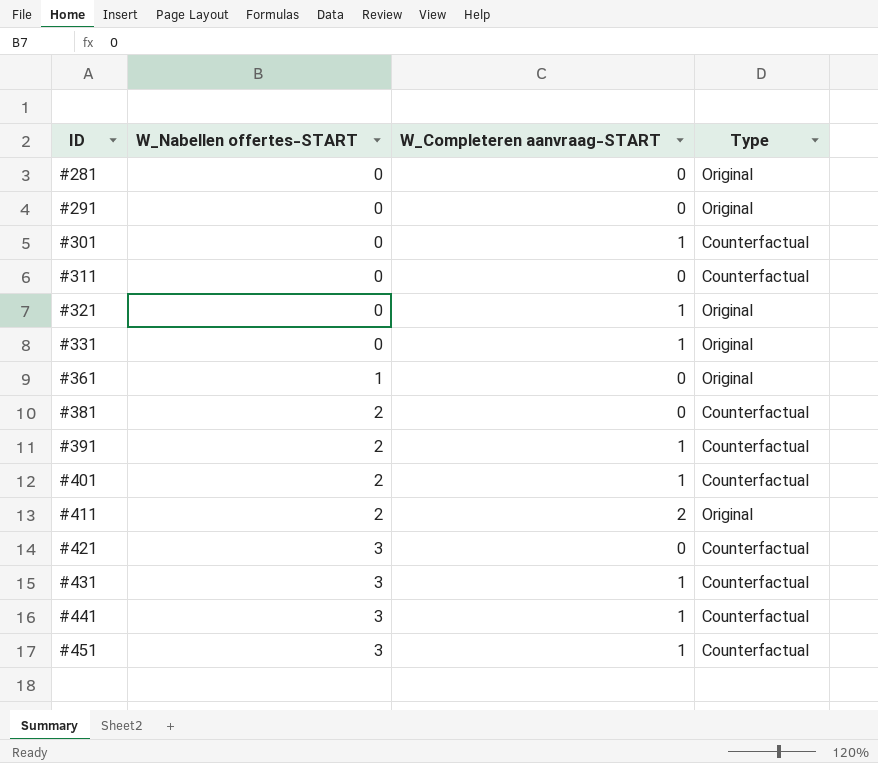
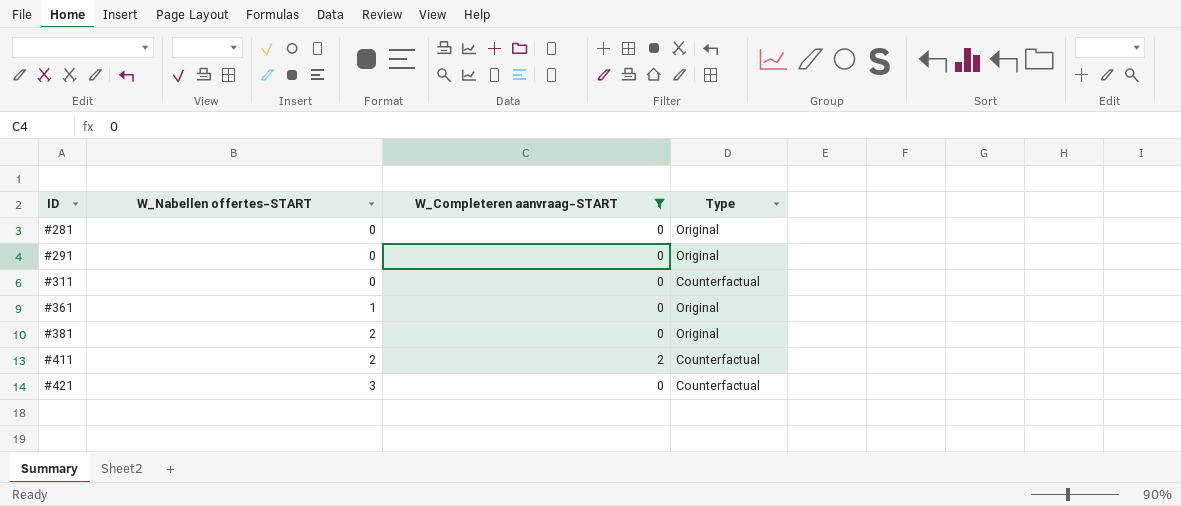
filter: none -> W_Completeren aanvraag-START != 1
#381 | Type: Counterfactual -> Original
#411 | Type: Original -> Counterfactual

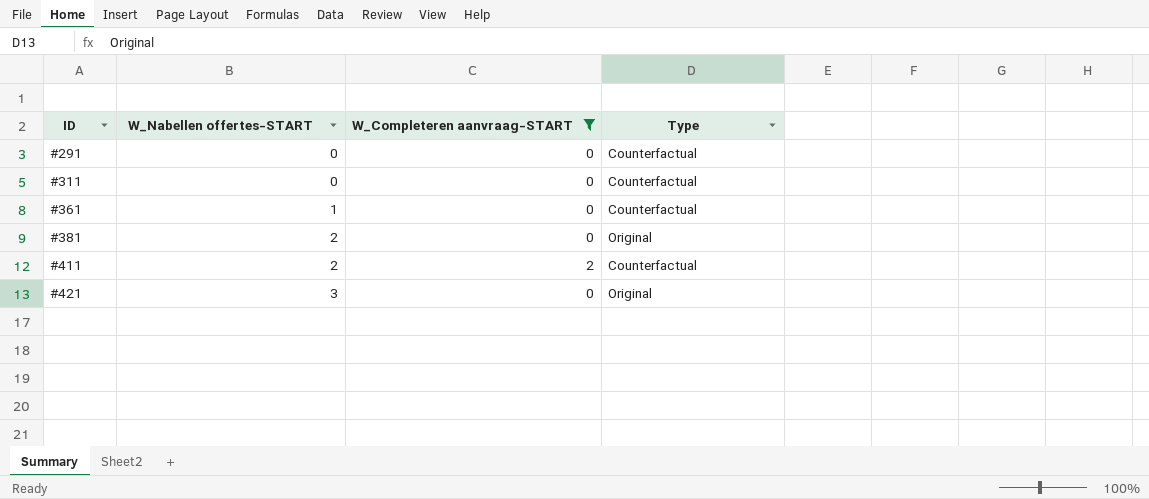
row #281: 0 | 0 | Original -> none
#291 | Type: Original -> Counterfactual
#361 | Type: Original -> Counterfactual
#421 | Type: Counterfactual -> Original

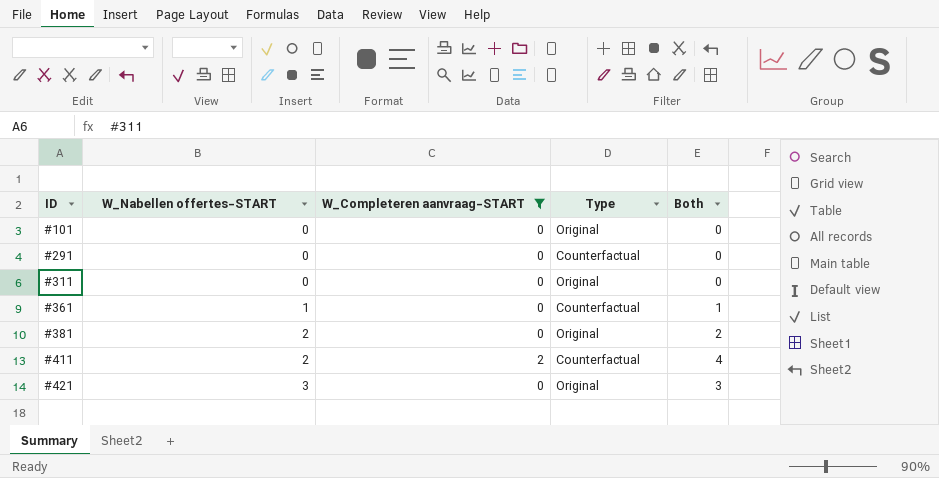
column Both | formula: none -> [W_Nabellen offertes-START] + [W_Completeren aanvraag-START]
row #101: none -> 0 | 0 | Original | 0
#311 | Type: Counterfactual -> Original

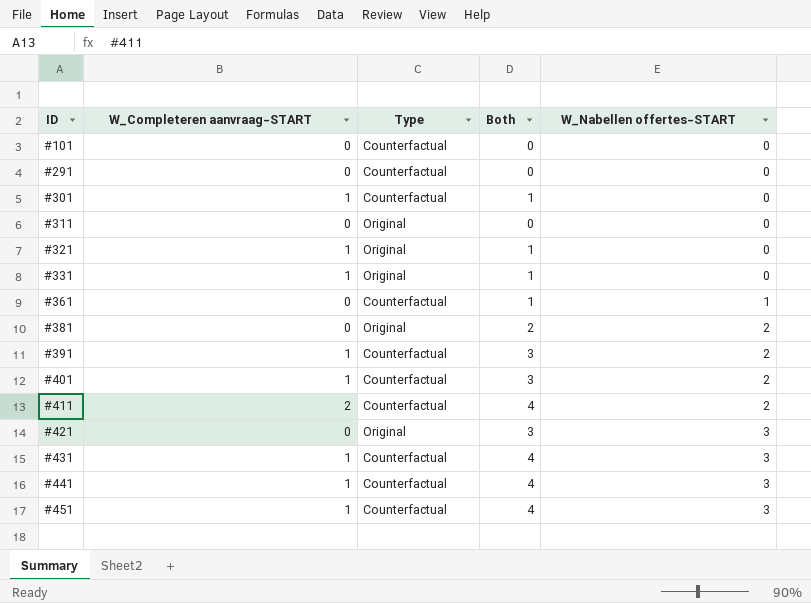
filter: W_Completeren aanvraag-START != 1 -> none
column W_Nabellen offertes-START | position: 2 -> 5
#101 | Type: Original -> Counterfactual

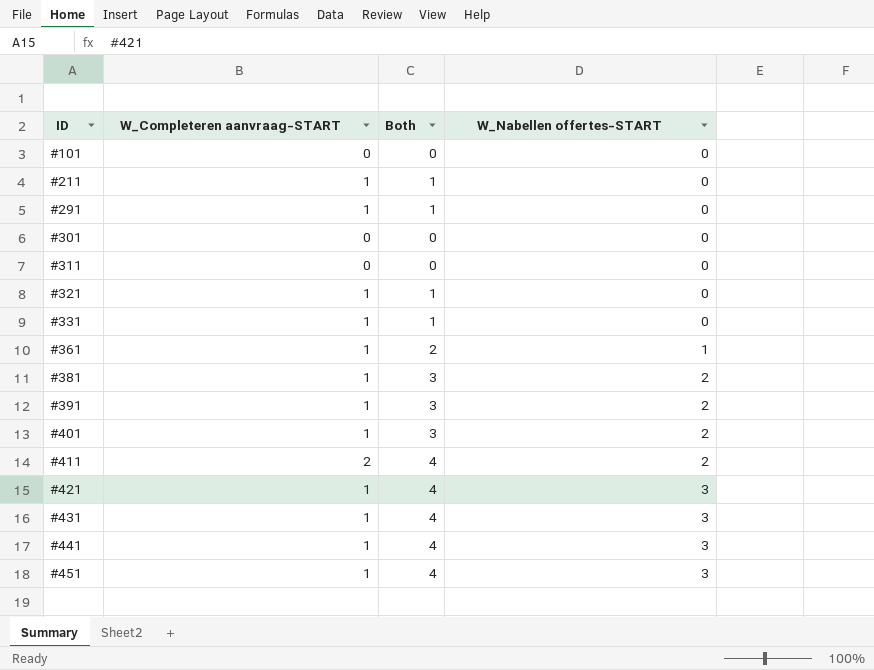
column Type | position: 3 -> none
row #211: none -> 1 | 1 | 0
#291 | W_Completeren aanvraag-START: 0 -> 1
#291 | Both: 0 -> 1
#301 | W_Completeren aanvraag-START: 1 -> 0
#301 | Both: 1 -> 0
#361 | W_Completeren aanvraag-START: 0 -> 1
#361 | Both: 1 -> 2
#381 | W_Completeren aanvraag-START: 0 -> 1
#381 | Both: 2 -> 3
#421 | W_Completeren aanvraag-START: 0 -> 1
#421 | Both: 3 -> 4

